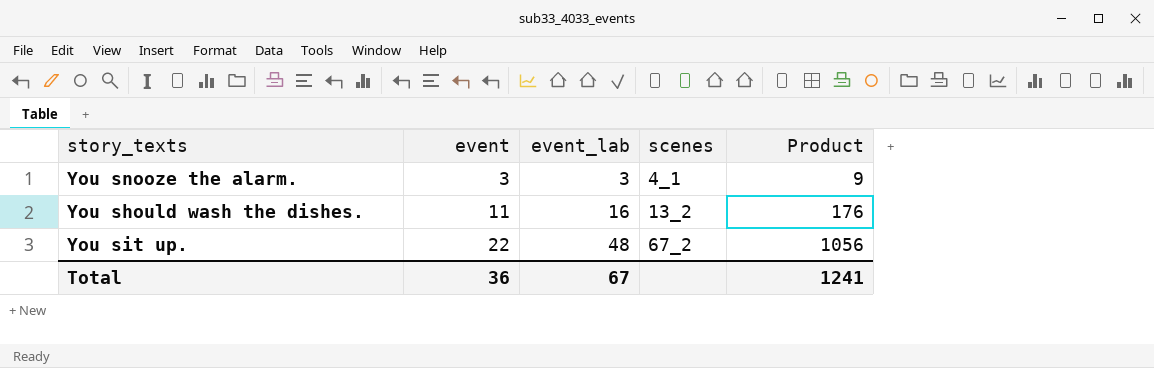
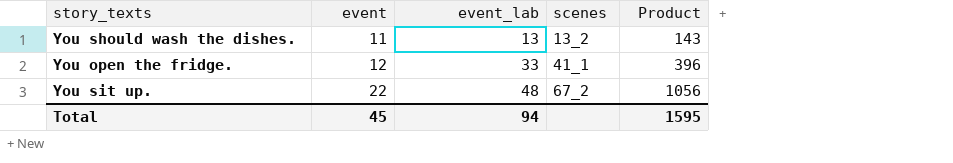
row You snooze the alarm.: 3 | 3 | 4_1 | 9 -> none
You should wash the dishes. | event_lab: 16 -> 13
You should wash the dishes. | Product: 176 -> 143
row You open the fridge.: none -> 12 | 33 | 41_1 | 396
Total | event: 36 -> 45
Total | event_lab: 67 -> 94
Total | Product: 1241 -> 1595

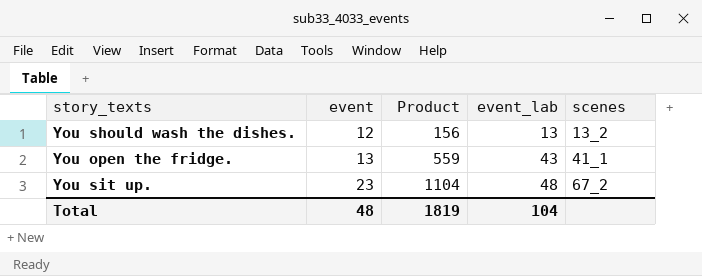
column Product | position: 5 -> 3
You should wash the dishes. | event: 11 -> 12
You should wash the dishes. | Product: 143 -> 156
You open the fridge. | event: 12 -> 13
You open the fridge. | Product: 396 -> 559
You open the fridge. | event_lab: 33 -> 43
You sit up. | event: 22 -> 23
You sit up. | Product: 1056 -> 1104
Total | event: 45 -> 48
Total | Product: 1595 -> 1819
Total | event_lab: 94 -> 104

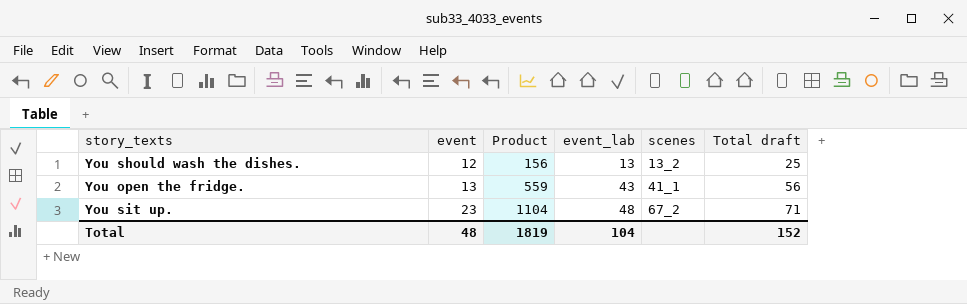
column Total draft | formula: none -> [event] + [event_lab]

